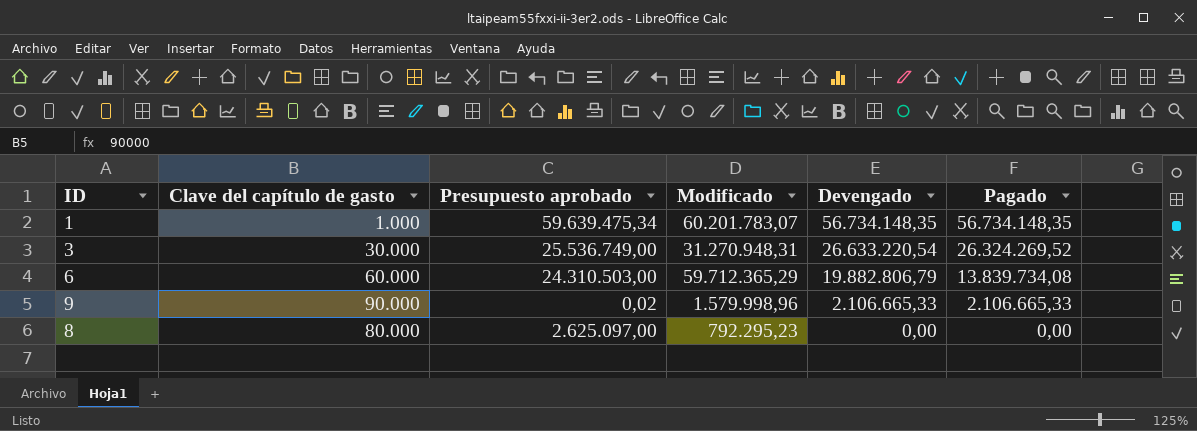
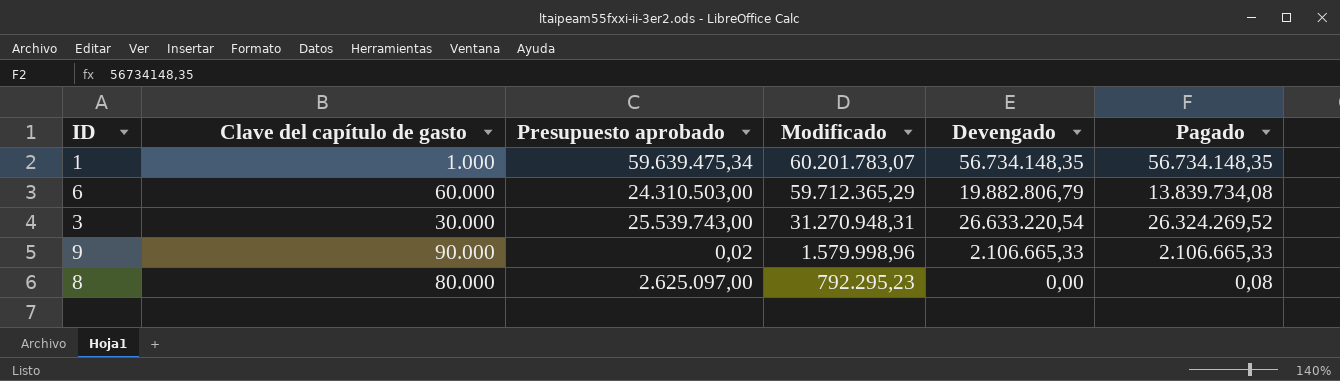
row order: Devengado descending -> Modificado descending
3 | Presupuesto aprobado: 25.536.749,00 -> 25.539.743,00
8 | Pagado: 0,00 -> 0,08

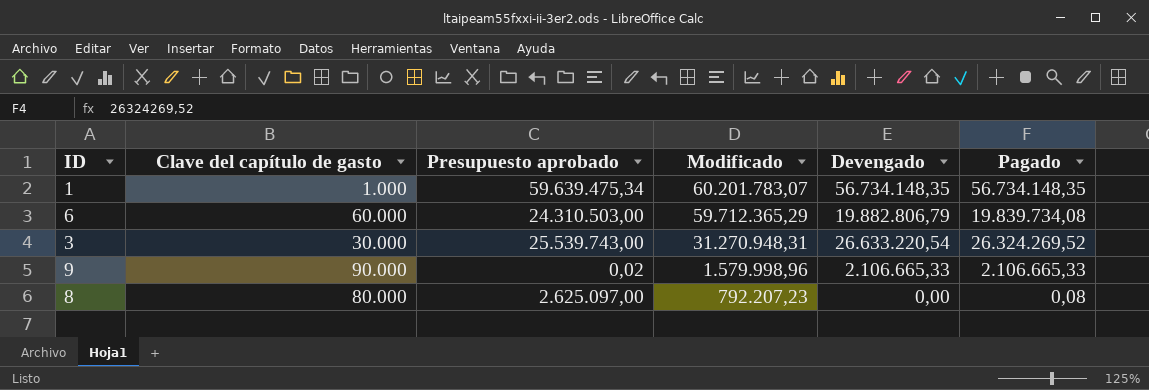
6 | Pagado: 13.839.734,08 -> 19.839.734,08
8 | Modificado: 792.295,23 -> 792.207,23

